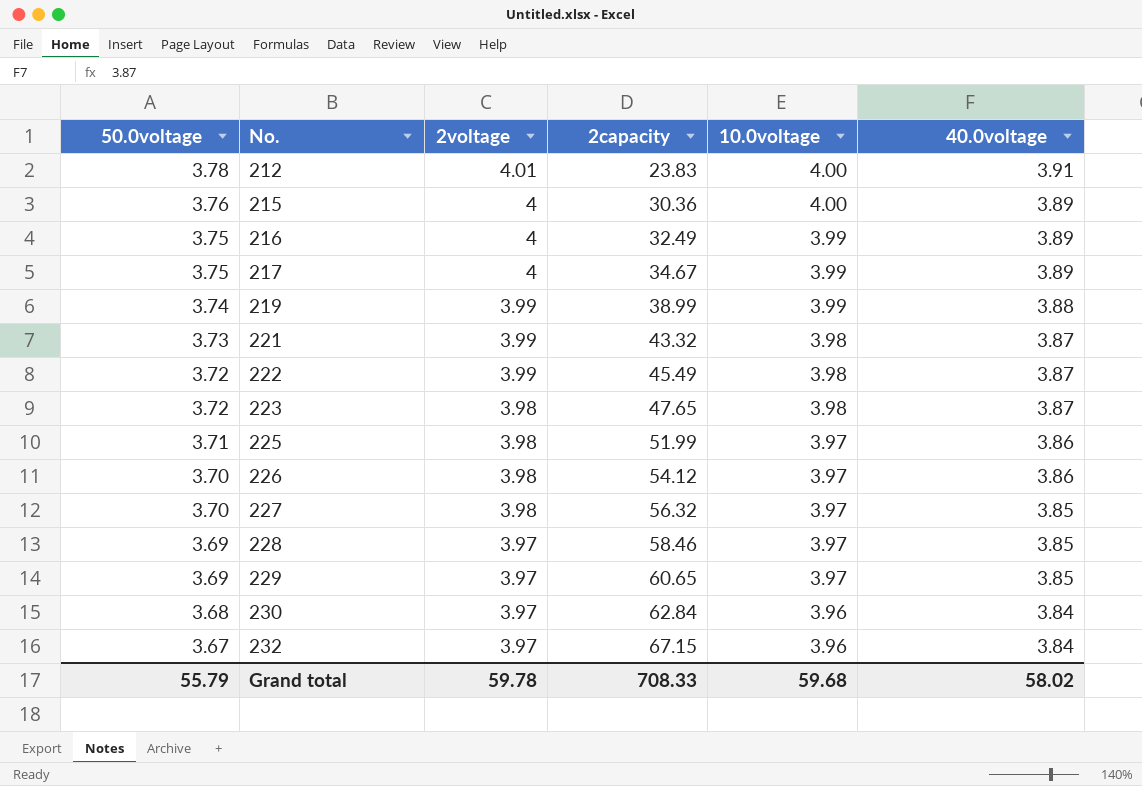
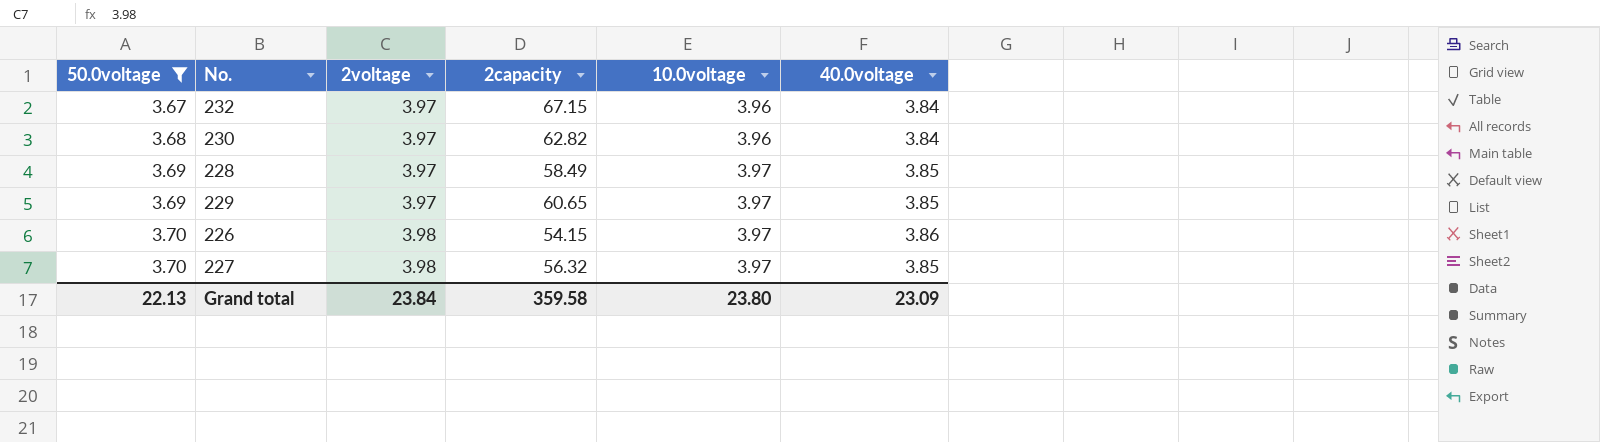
filter: none -> 50.0voltage <= 3.70
row order: 50.0voltage descending -> 50.0voltage ascending
230 | 2capacity: 62.84 -> 62.82
228 | 2capacity: 58.46 -> 58.49
226 | 2capacity: 54.12 -> 54.15
Grand total | 50.0voltage: 55.79 -> 22.13
Grand total | 2voltage: 59.78 -> 23.84
Grand total | 2capacity: 708.33 -> 359.58
Grand total | 10.0voltage: 59.68 -> 23.80
Grand total | 40.0voltage: 58.02 -> 23.09

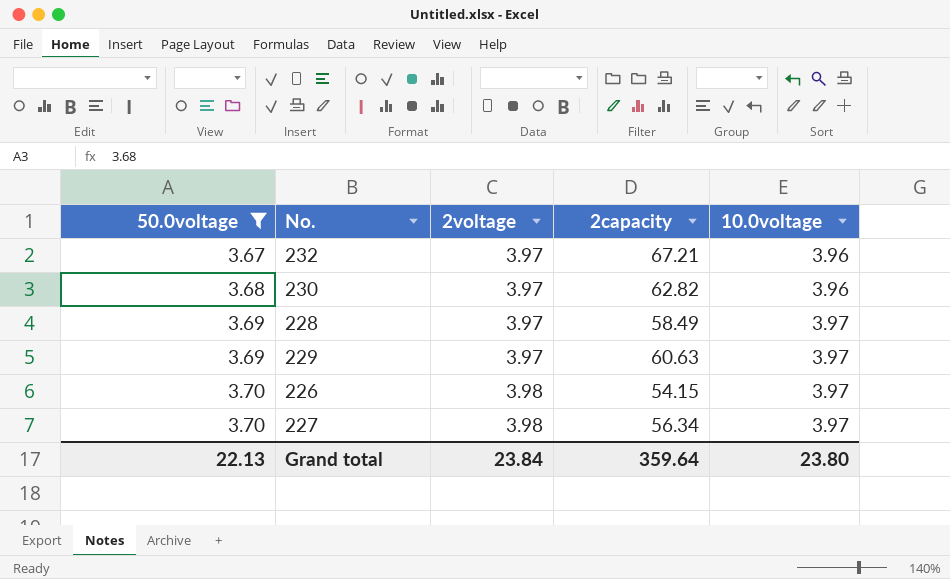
column 40.0voltage | position: 6 -> none
232 | 2capacity: 67.15 -> 67.21
229 | 2capacity: 60.65 -> 60.63
227 | 2capacity: 56.32 -> 56.34
Grand total | 2capacity: 359.58 -> 359.64

